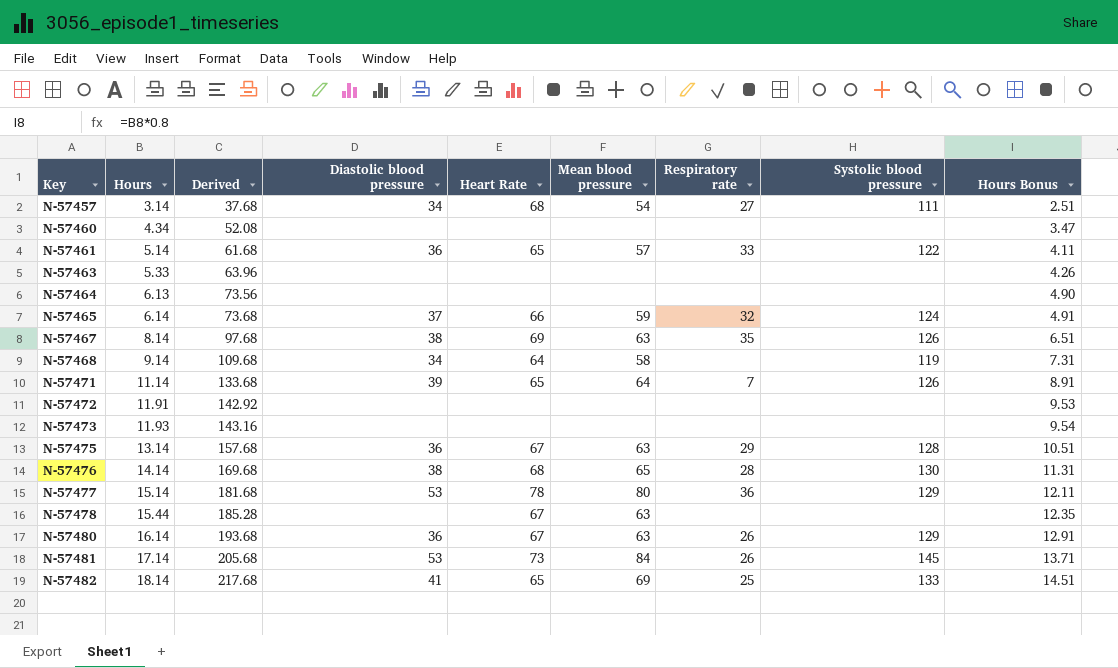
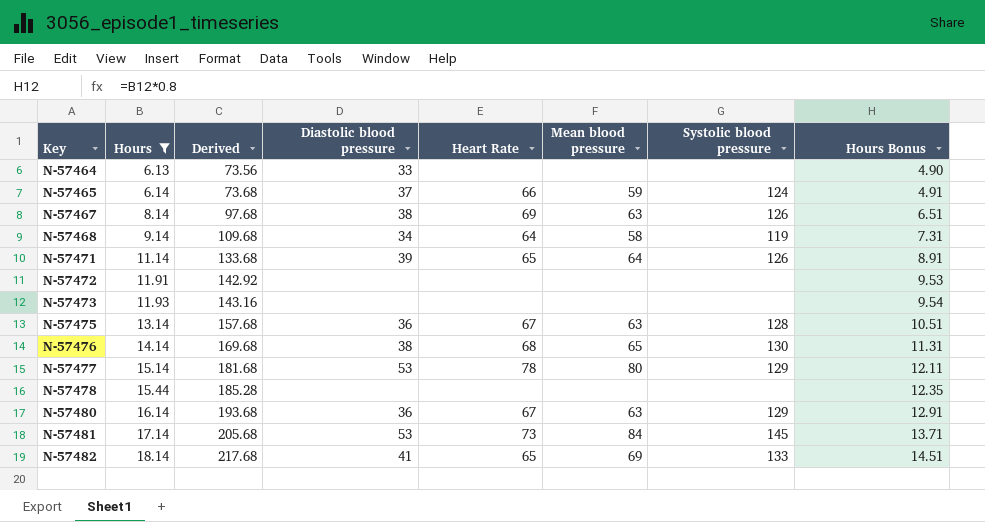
filter: none -> Hours >= 6.13
column Respiratory rate | position: 7 -> none
N-57464 | Diastolic blood pressure: none -> 33
N-57478 | Heart Rate: 67 -> none
N-57478 | Mean blood pressure: 63 -> none

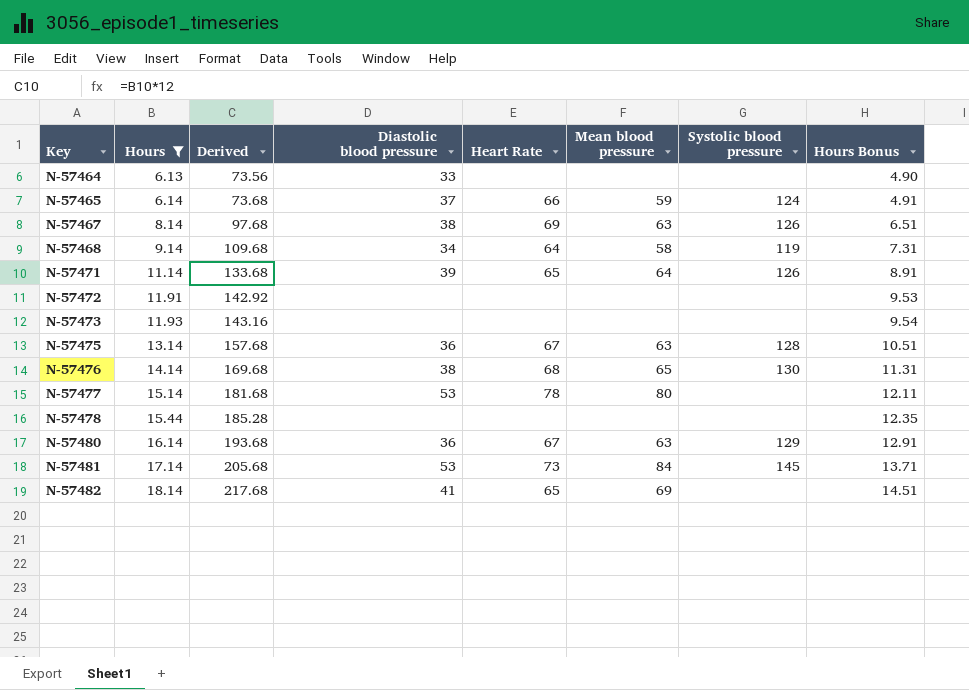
N-57477 | Systolic blood pressure: 129 -> none
N-57482 | Systolic blood pressure: 133 -> none

